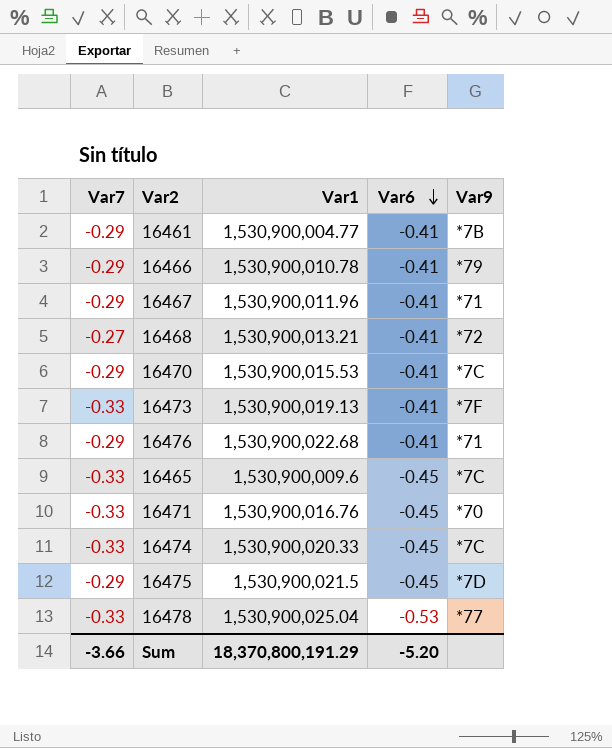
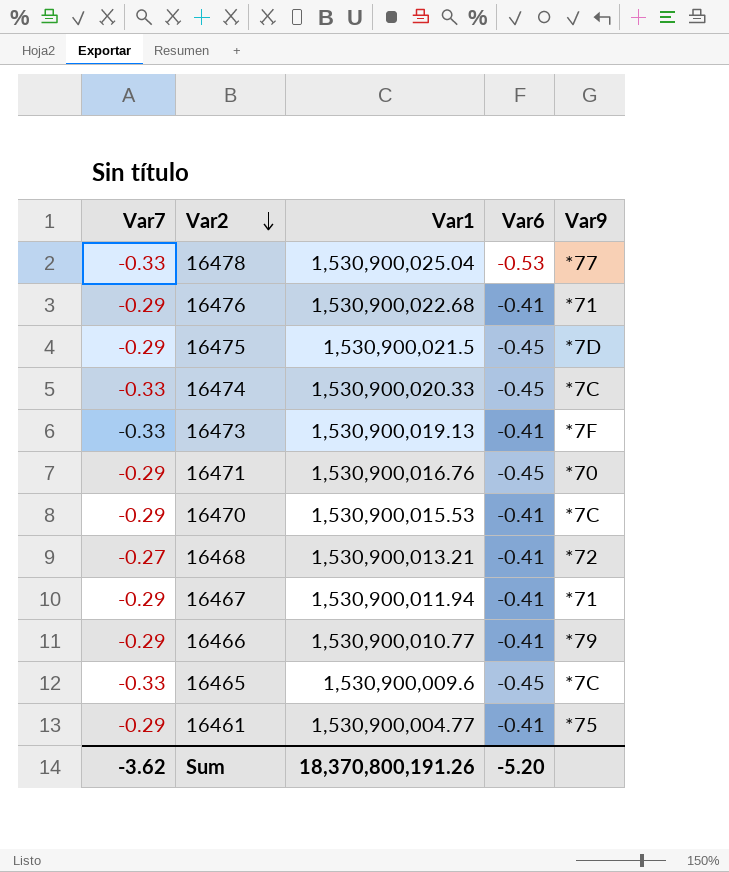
row order: Var6 descending -> Var2 descending
16471 | Var7: -0.33 -> -0.29
16467 | Var1: 1,530,900,011.96 -> 1,530,900,011.94
16466 | Var1: 1,530,900,010.78 -> 1,530,900,010.77
16461 | Var9: *7B -> *75
Sum | Var7: -3.66 -> -3.62
Sum | Var1: 18,370,800,191.29 -> 18,370,800,191.26

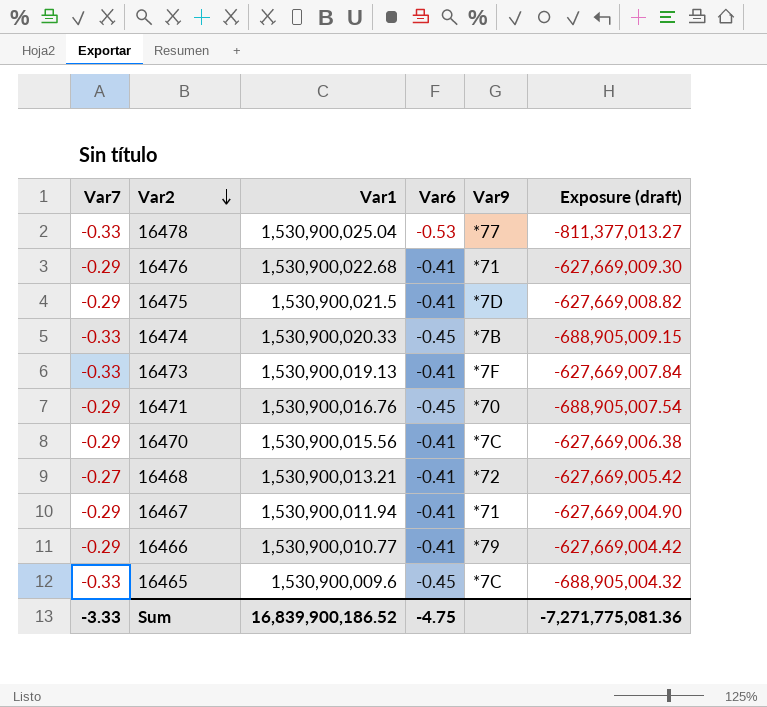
column Exposure (draft) | formula: none -> [Var1] * [Var6]
row 16461: -0.29 | 1,530,900,004.77 | -0.41 | *75 -> none
16475 | Var6: -0.45 -> -0.41
16474 | Var9: *7C -> *7B
16470 | Var1: 1,530,900,015.53 -> 1,530,900,015.56
Sum | Var7: -3.62 -> -3.33
Sum | Var1: 18,370,800,191.26 -> 16,839,900,186.52
Sum | Var6: -5.20 -> -4.75

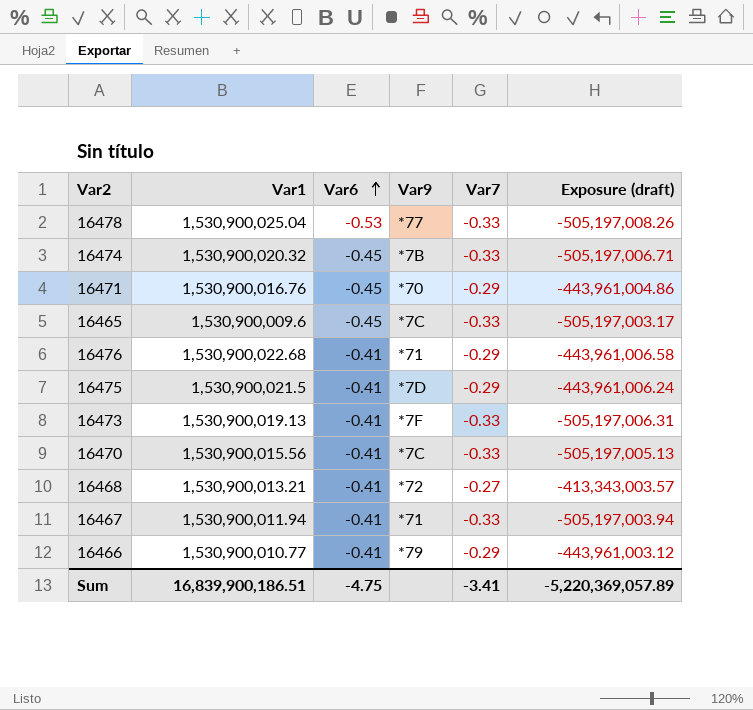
row order: Var2 descending -> Var6 ascending
column Var7 | position: 1 -> 5
column Exposure (draft) | formula: [Var1] * [Var6] -> [Var1] * [Var7]
16474 | Var1: 1,530,900,020.33 -> 1,530,900,020.32
16470 | Var7: -0.29 -> -0.33
16467 | Var7: -0.29 -> -0.33
Sum | Var1: 16,839,900,186.52 -> 16,839,900,186.51
Sum | Var7: -3.33 -> -3.41
Sum | Exposure (draft): -7,271,775,081.36 -> -5,220,369,057.89

